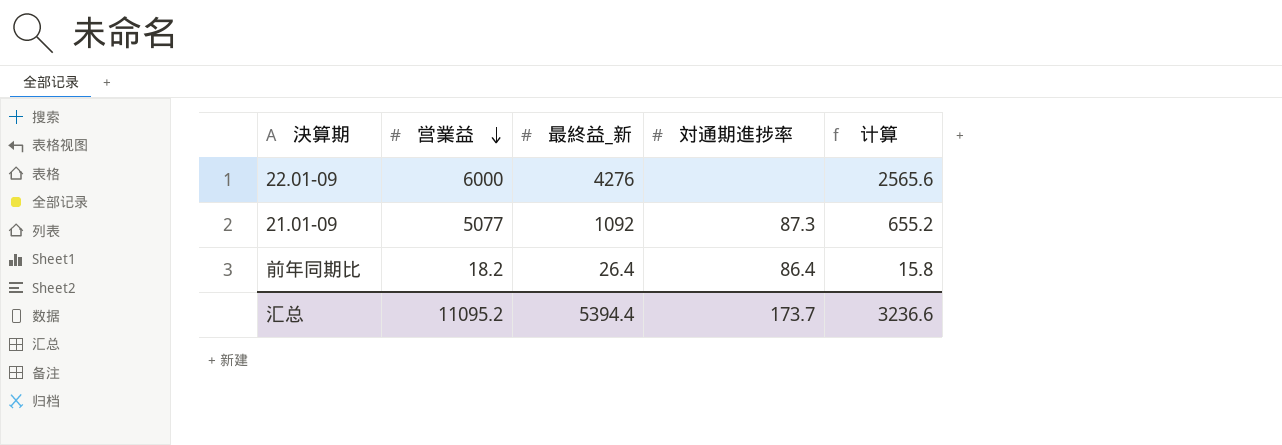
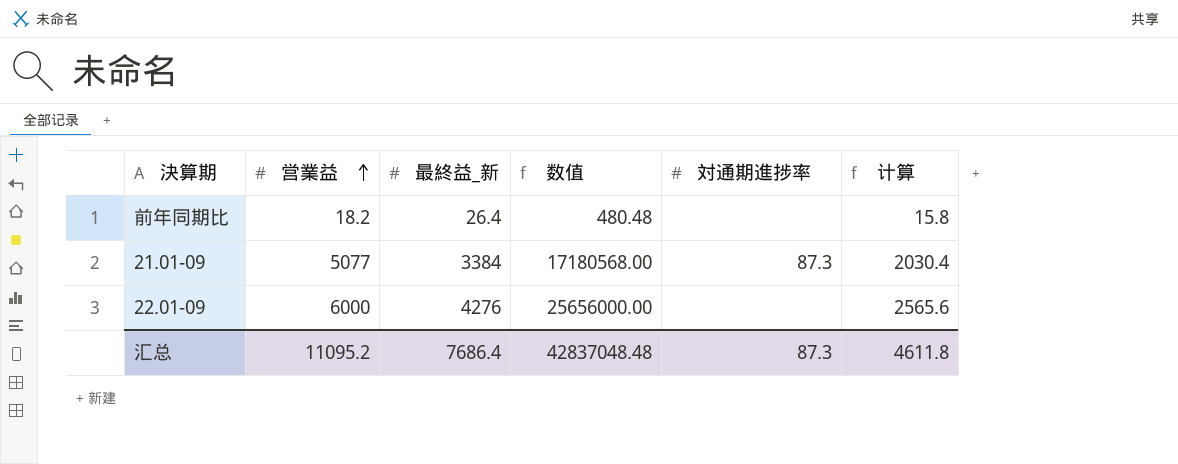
row order: 営業益 descending -> 営業益 ascending
column 数值 | formula: none -> [営業益] * [最終益_新]
前年同期比 | 対通期進捗率: 86.4 -> none
21.01-09 | 最終益_新: 1092 -> 3384
21.01-09 | 计算: 655.2 -> 2030.4
汇总 | 最終益_新: 5394.4 -> 7686.4
汇总 | 対通期進捗率: 173.7 -> 87.3
汇总 | 计算: 3236.6 -> 4611.8

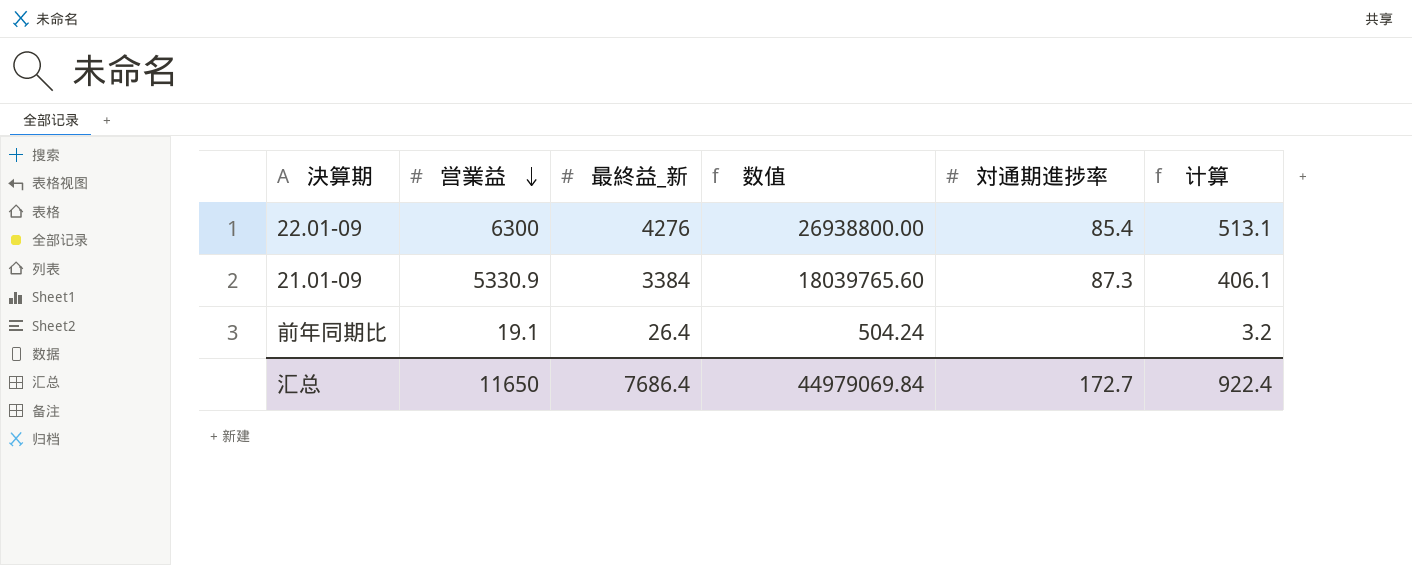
row order: 営業益 ascending -> 営業益 descending
column 计算 | formula: [最終益_新] * 0.6 -> [最終益_新] * 0.12
22.01-09 | 営業益: 6000 -> 6300
22.01-09 | 数值: 25656000.00 -> 26938800.00
22.01-09 | 対通期進捗率: none -> 85.4
21.01-09 | 営業益: 5077 -> 5330.9
21.01-09 | 数值: 17180568.00 -> 18039765.60
前年同期比 | 営業益: 18.2 -> 19.1
前年同期比 | 数值: 480.48 -> 504.24
汇总 | 営業益: 11095.2 -> 11650
汇总 | 数值: 42837048.48 -> 44979069.84
汇总 | 対通期進捗率: 87.3 -> 172.7
汇总 | 计算: 4611.8 -> 922.4

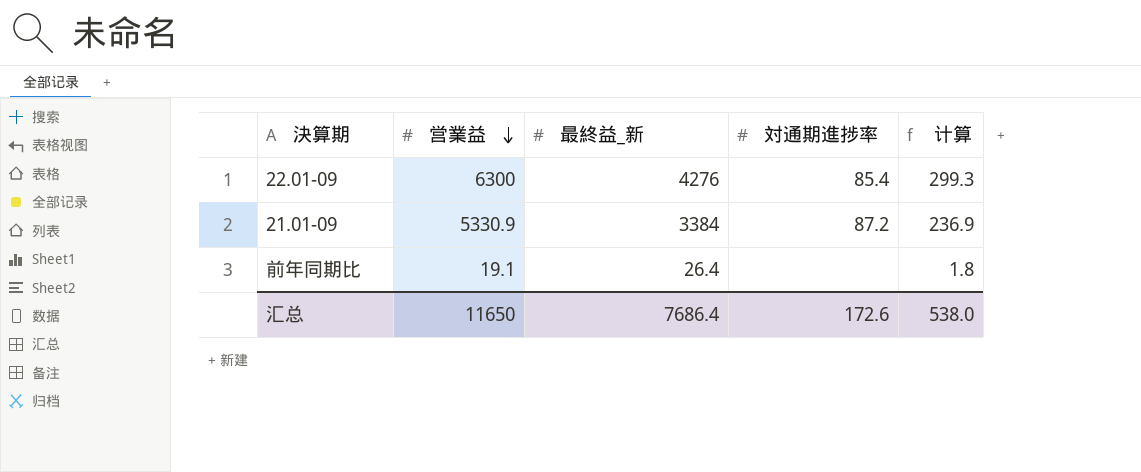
column 数值 | formula: [営業益] * [最終益_新] -> none
column 计算 | formula: [最終益_新] * 0.12 -> [最終益_新] * 0.07
21.01-09 | 対通期進捗率: 87.3 -> 87.2
汇总 | 対通期進捗率: 172.7 -> 172.6
汇总 | 计算: 922.4 -> 538.0

